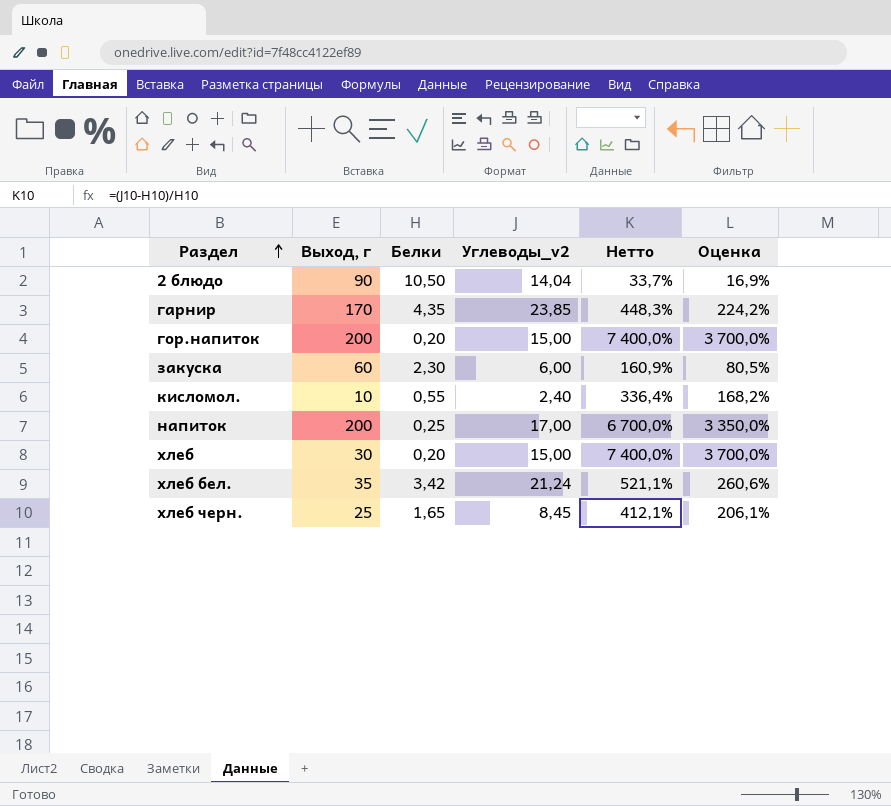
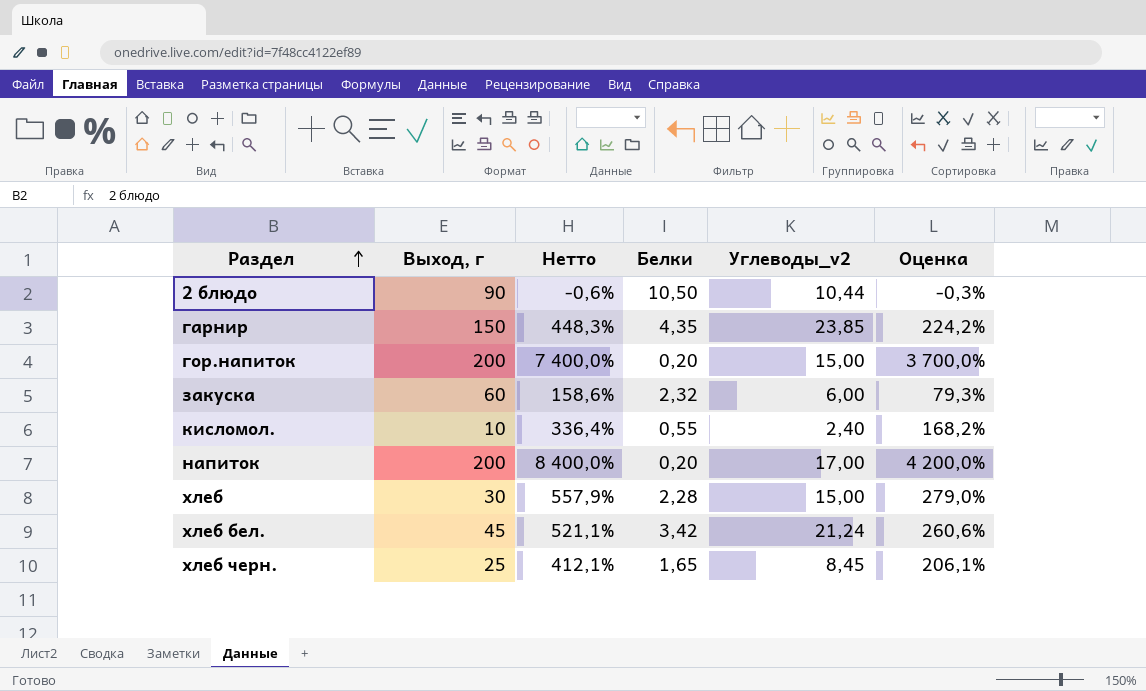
column Нетто | position: 5 -> 3
2 блюдо | Нетто: 33,7% -> -0,6%
2 блюдо | Углеводы_v2: 14,04 -> 10,44
2 блюдо | Оценка: 16,9% -> -0,3%
гарнир | Выход, г: 170 -> 150
закуска | Нетто: 160,9% -> 158,6%
закуска | Белки: 2,30 -> 2,32
закуска | Оценка: 80,5% -> 79,3%
напиток | Нетто: 6 700,0% -> 8 400,0%
напиток | Белки: 0,25 -> 0,20
напиток | Оценка: 3 350,0% -> 4 200,0%
хлеб | Нетто: 7 400,0% -> 557,9%
хлеб | Белки: 0,20 -> 2,28
хлеб | Оценка: 3 700,0% -> 279,0%
хлеб бел. | Выход, г: 35 -> 45

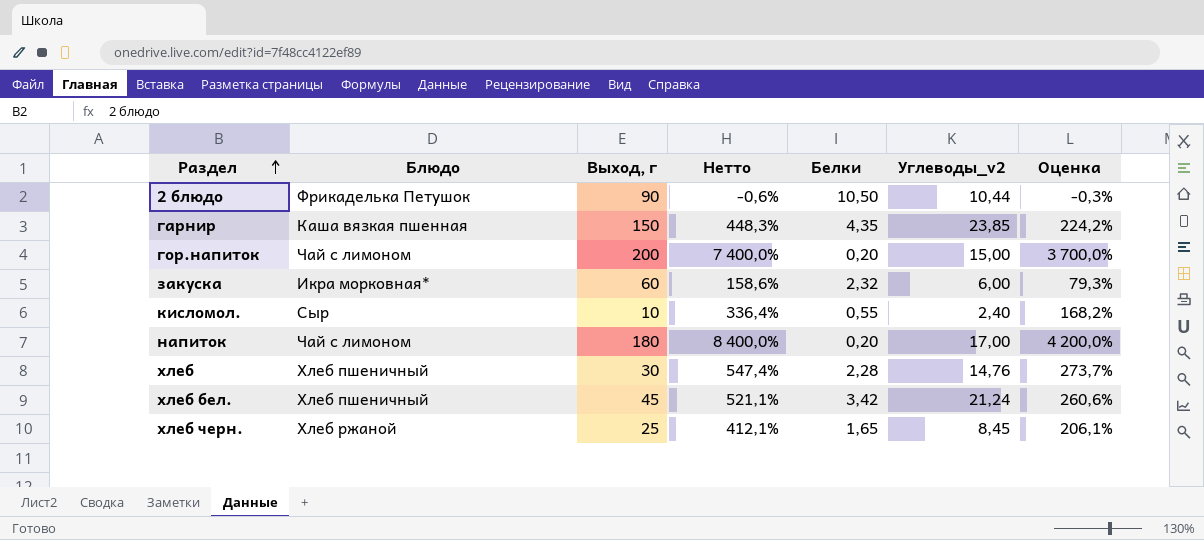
column Блюдо | position: none -> 2
напиток | Выход, г: 200 -> 180
хлеб | Нетто: 557,9% -> 547,4%
хлеб | Углеводы_v2: 15,00 -> 14,76
хлеб | Оценка: 279,0% -> 273,7%

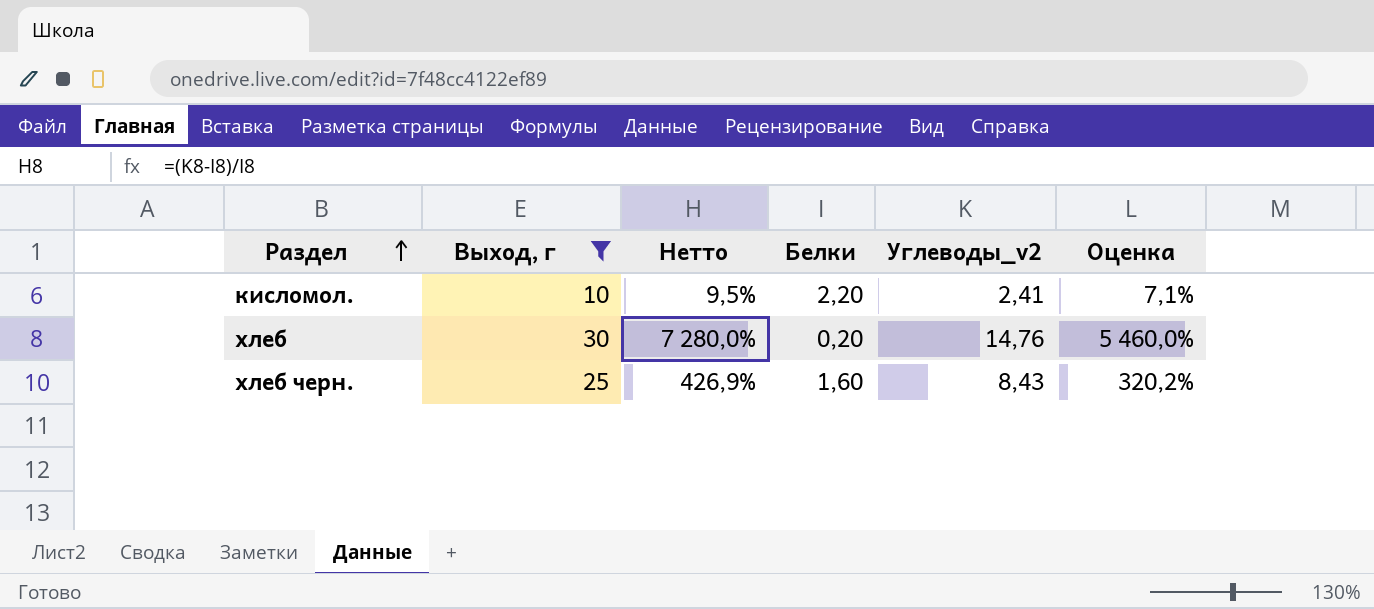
filter: none -> Выход, г <= 30
column Блюдо | position: 2 -> none
column Оценка | formula: [Нетто] * 0,5 -> [Нетто] * 0,75
кисломол. | Нетто: 336,4% -> 9,5%
кисломол. | Белки: 0,55 -> 2,20
кисломол. | Углеводы_v2: 2,40 -> 2,41
хлеб | Нетто: 547,4% -> 7 280,0%
хлеб | Белки: 2,28 -> 0,20
хлеб черн. | Нетто: 412,1% -> 426,9%
хлеб черн. | Белки: 1,65 -> 1,60
хлеб черн. | Углеводы_v2: 8,45 -> 8,43

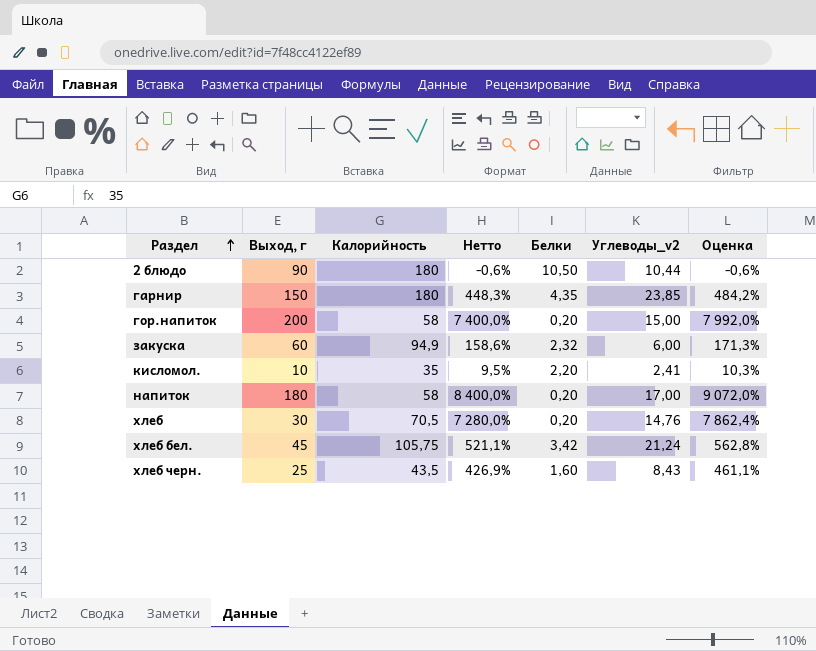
filter: Выход, г <= 30 -> none
column Калорийность | position: none -> 3
column Оценка | formula: [Нетто] * 0,75 -> [Нетто] * 1,08

